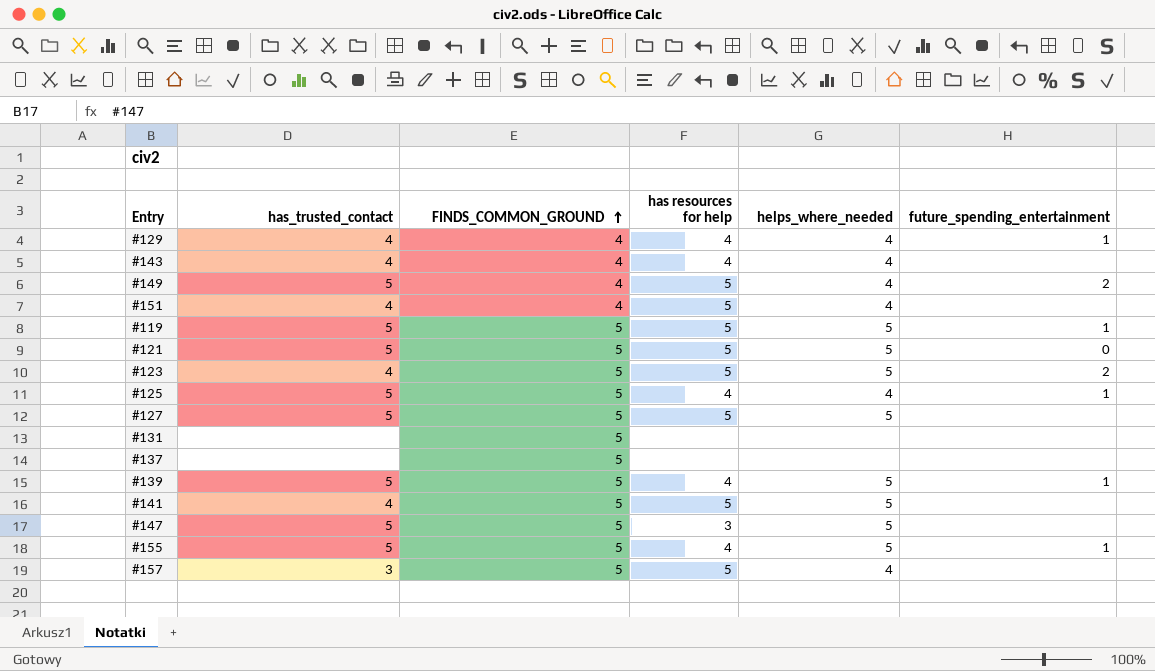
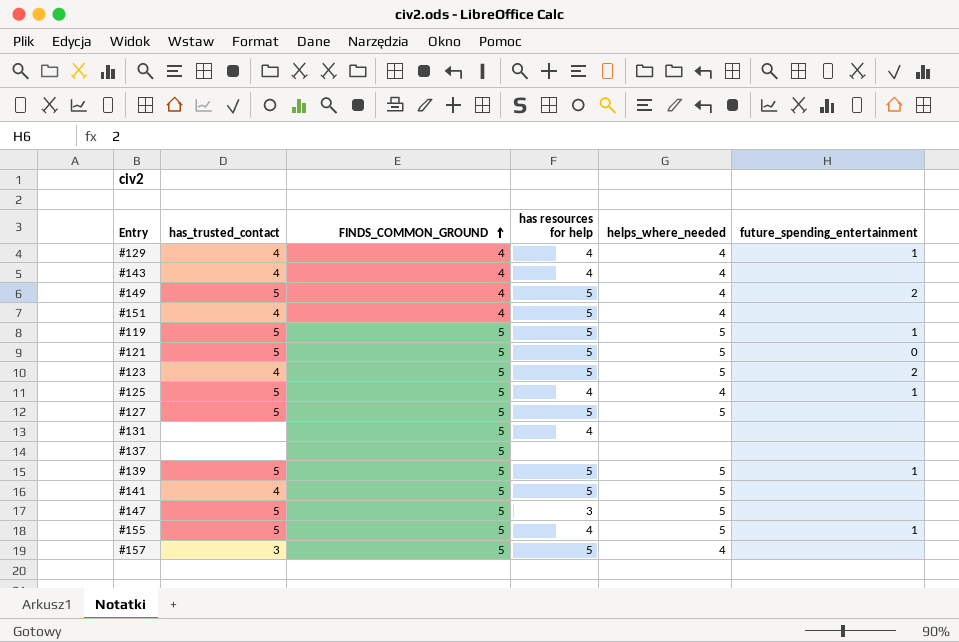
#131 | has resources for help: none -> 4
#139 | has resources for help: 4 -> 5

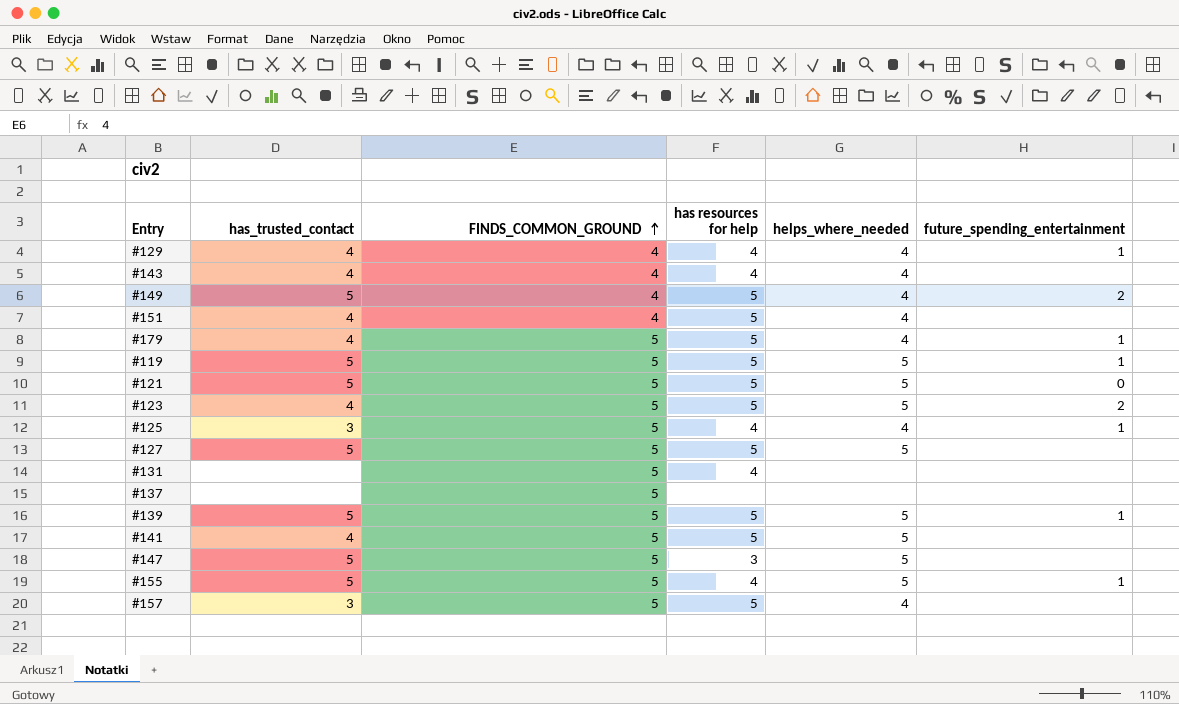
row #179: none -> 4 | 5 | 5 | 4 | 1
#125 | has_trusted_contact: 5 -> 3

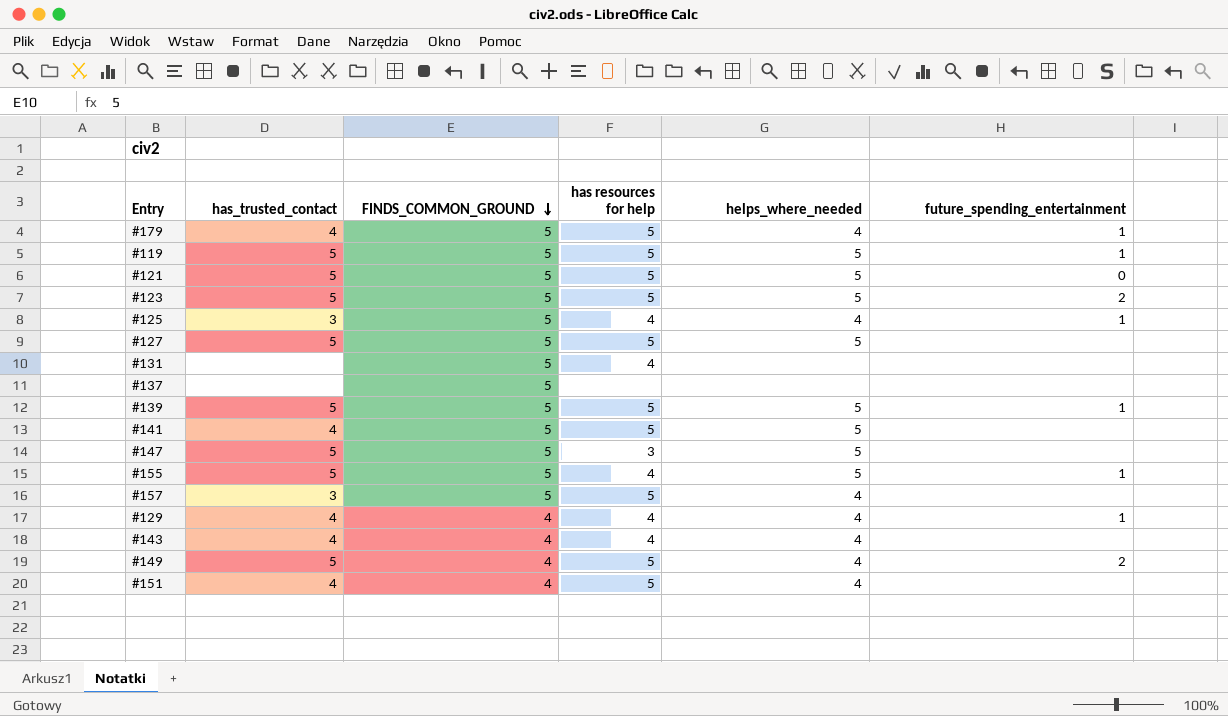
row order: FINDS_COMMON_GROUND ascending -> FINDS_COMMON_GROUND descending
#123 | has_trusted_contact: 4 -> 5

